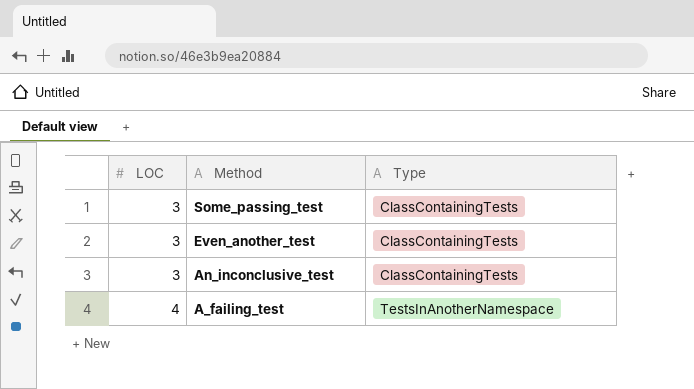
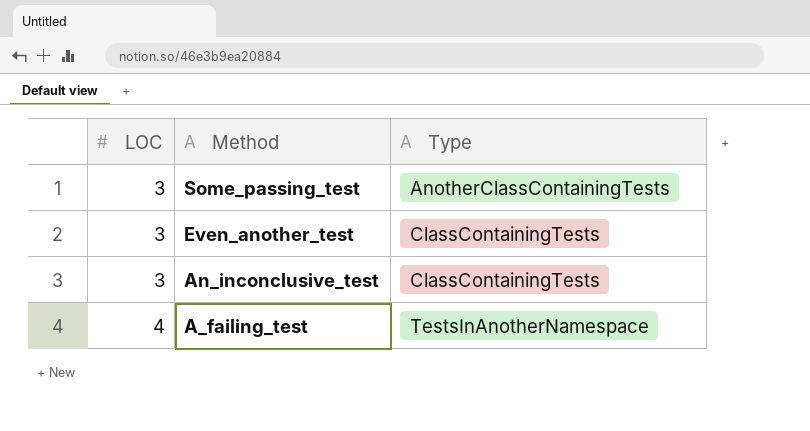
Some_passing_test | Type: ClassContainingTests -> AnotherClassContainingTests

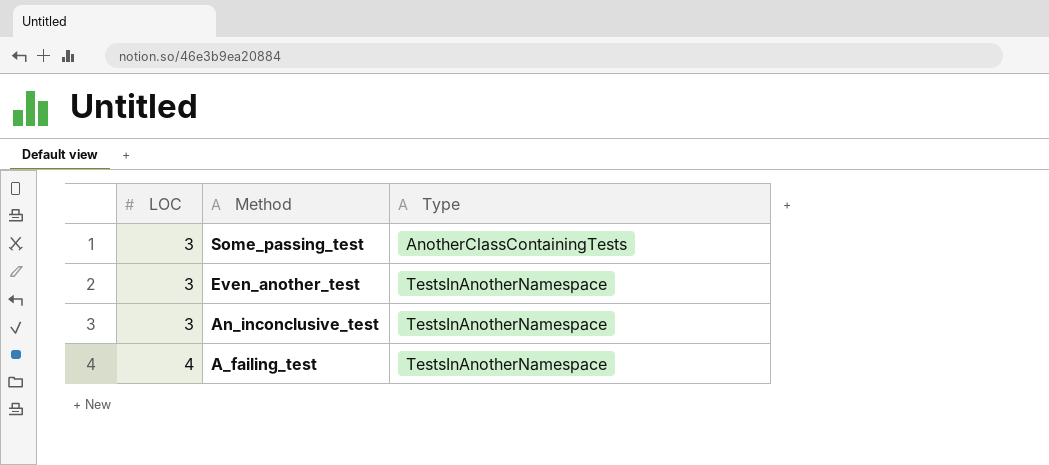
Even_another_test | Type: ClassContainingTests -> TestsInAnotherNamespace
An_inconclusive_test | Type: ClassContainingTests -> TestsInAnotherNamespace

